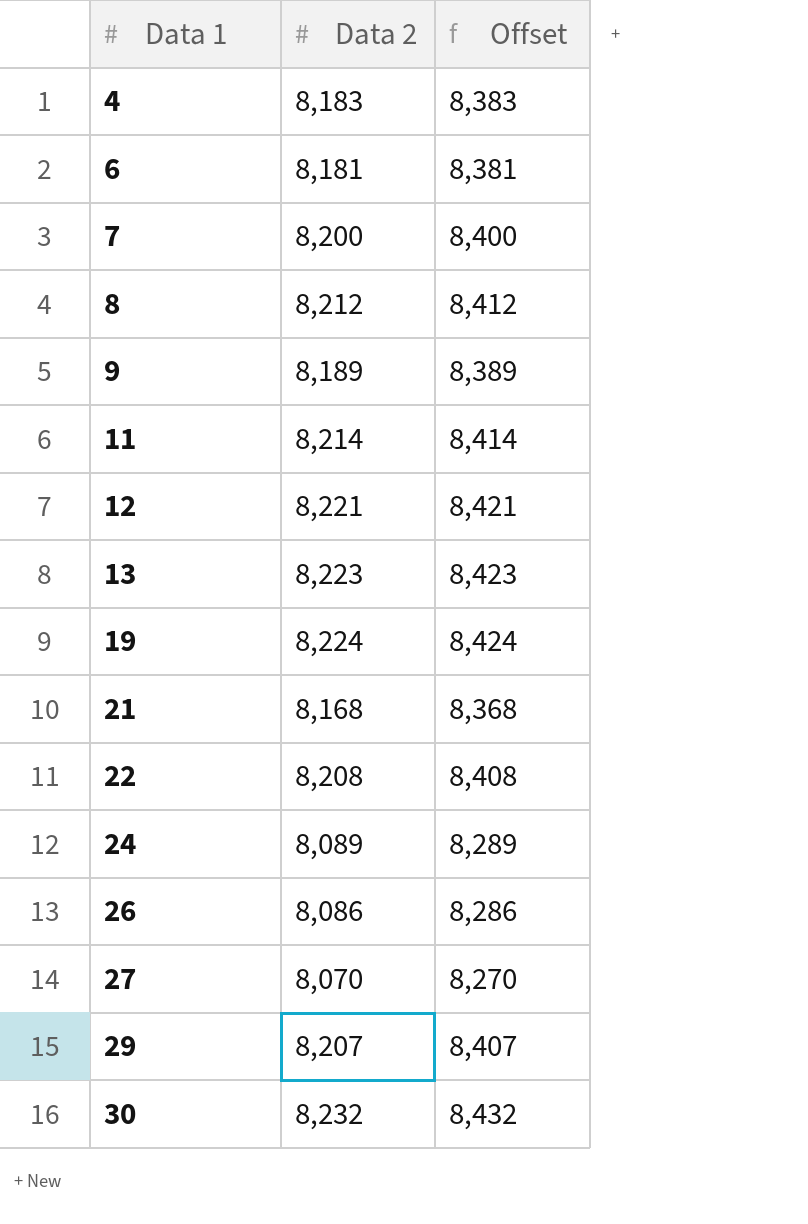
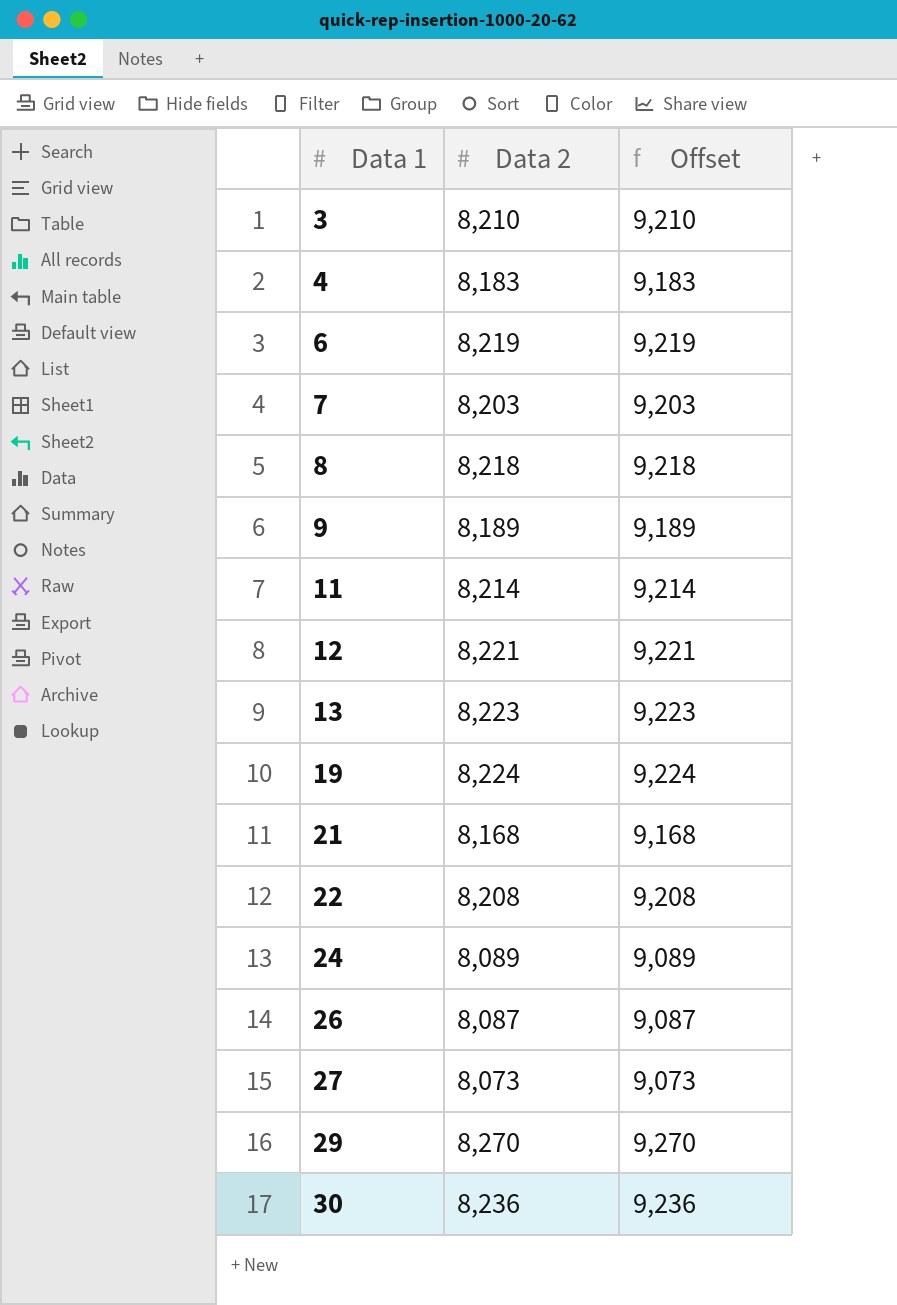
column Offset | formula: [Data 2] + 200 -> [Data 2] + 1000
row 3: none -> 8,210 | 9,210
6 | Data 2: 8,181 -> 8,219
7 | Data 2: 8,200 -> 8,203
8 | Data 2: 8,212 -> 8,218
26 | Data 2: 8,086 -> 8,087
27 | Data 2: 8,070 -> 8,073
29 | Data 2: 8,207 -> 8,270
30 | Data 2: 8,232 -> 8,236

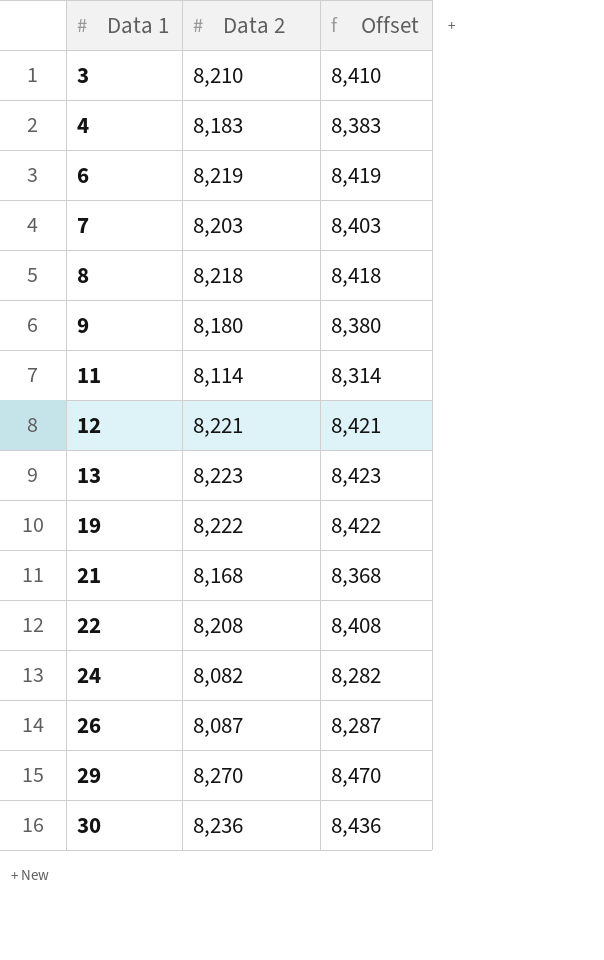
column Offset | formula: [Data 2] + 1000 -> [Data 2] + 200
row 27: 8,073 | 9,073 -> none
9 | Data 2: 8,189 -> 8,180
11 | Data 2: 8,214 -> 8,114
19 | Data 2: 8,224 -> 8,222
24 | Data 2: 8,089 -> 8,082

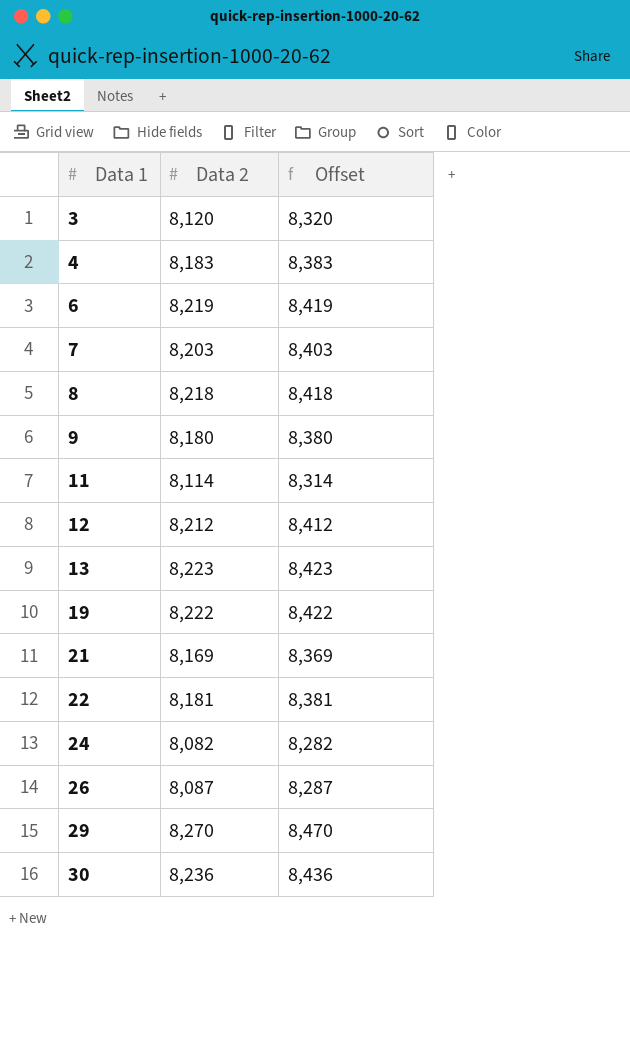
3 | Data 2: 8,210 -> 8,120
3 | Offset: 8,410 -> 8,320
12 | Data 2: 8,221 -> 8,212
12 | Offset: 8,421 -> 8,412
21 | Data 2: 8,168 -> 8,169
21 | Offset: 8,368 -> 8,369
22 | Data 2: 8,208 -> 8,181
22 | Offset: 8,408 -> 8,381

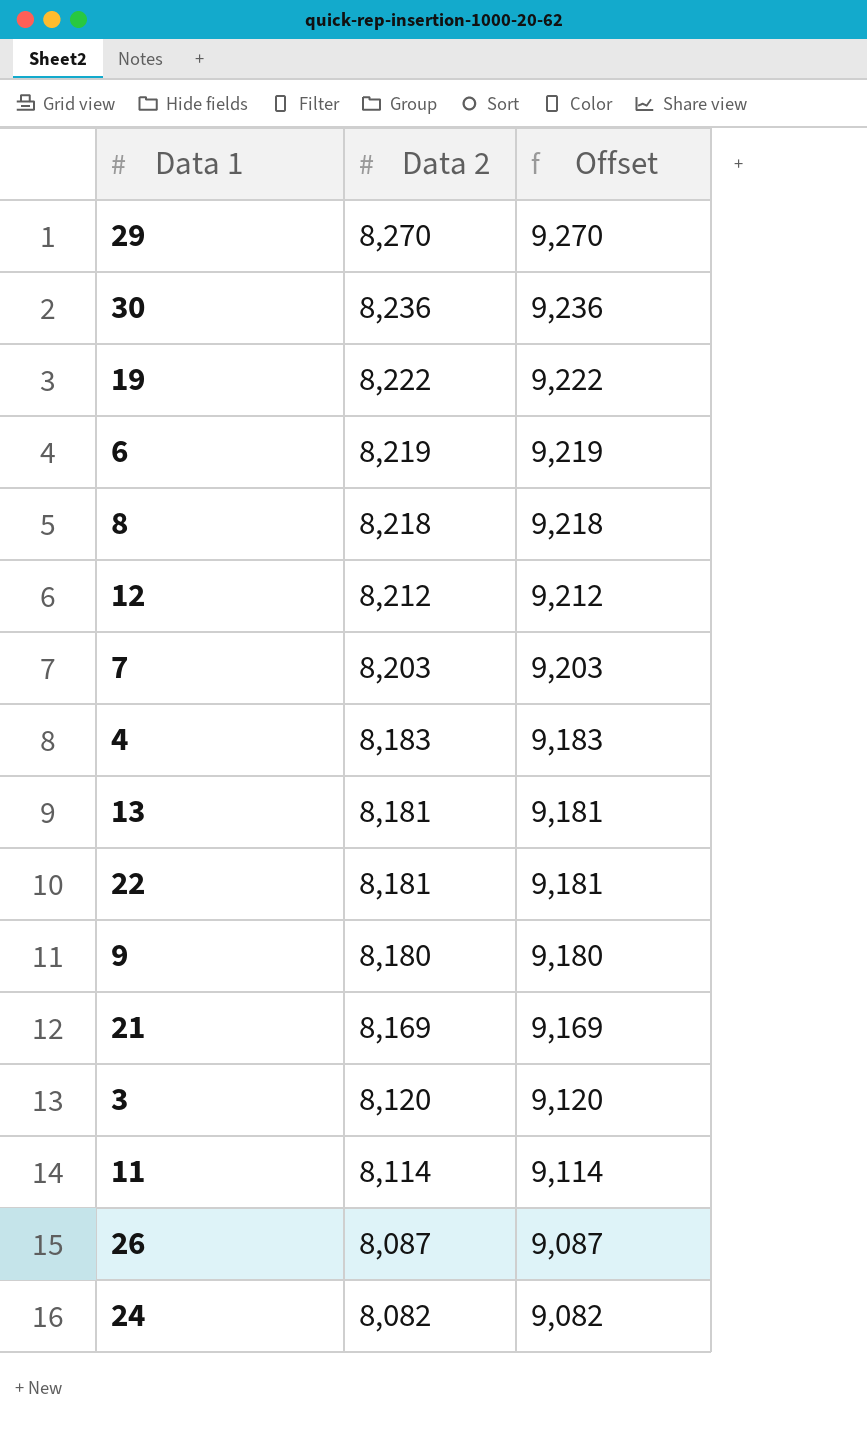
row order: Data 1 ascending -> Data 2 descending
column Offset | formula: [Data 2] + 200 -> [Data 2] + 1000
13 | Data 2: 8,223 -> 8,181

